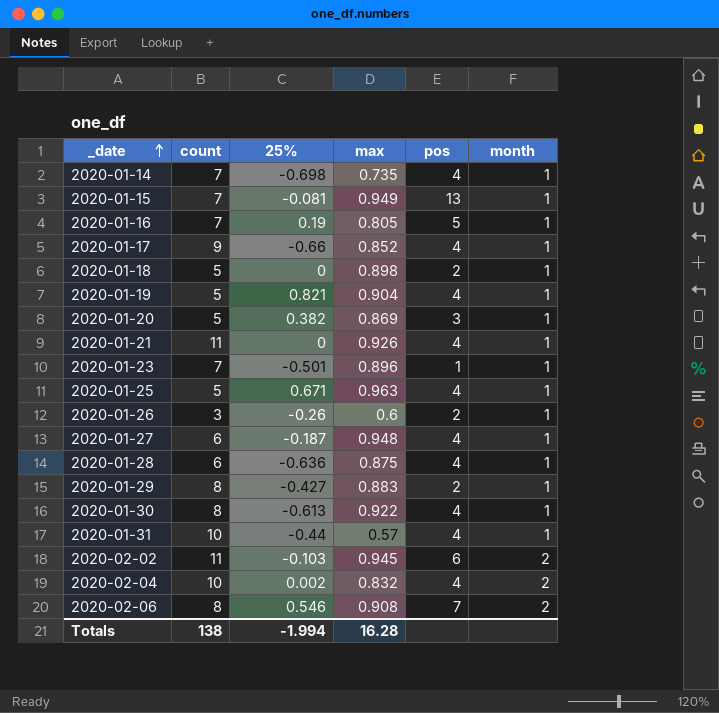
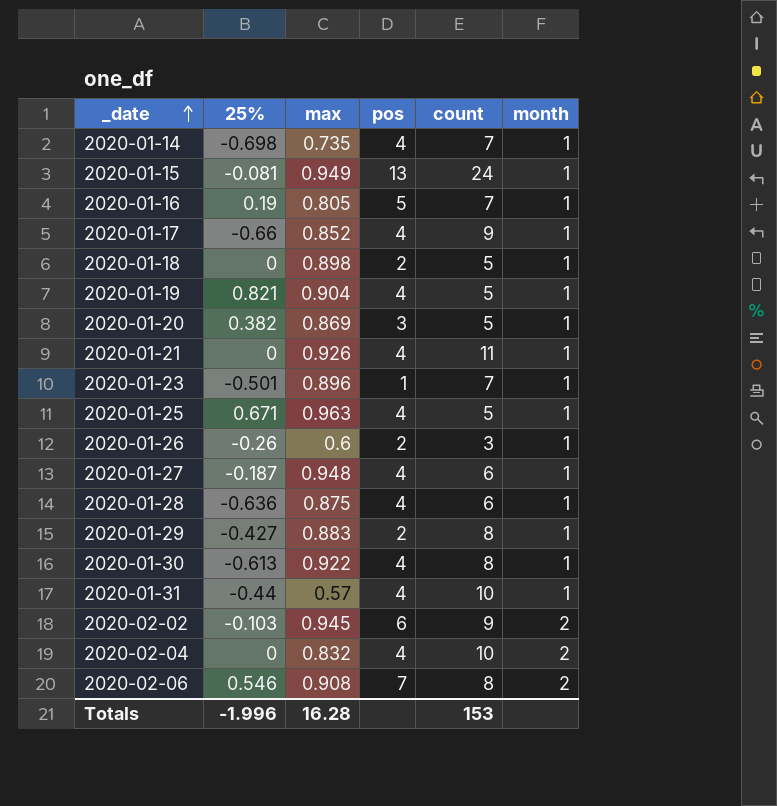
column count | position: 2 -> 5
2020-01-15 | count: 7 -> 24
2020-02-02 | count: 11 -> 9
2020-02-04 | 25%: 0.002 -> 0
Totals | 25%: -1.994 -> -1.996
Totals | count: 138 -> 153

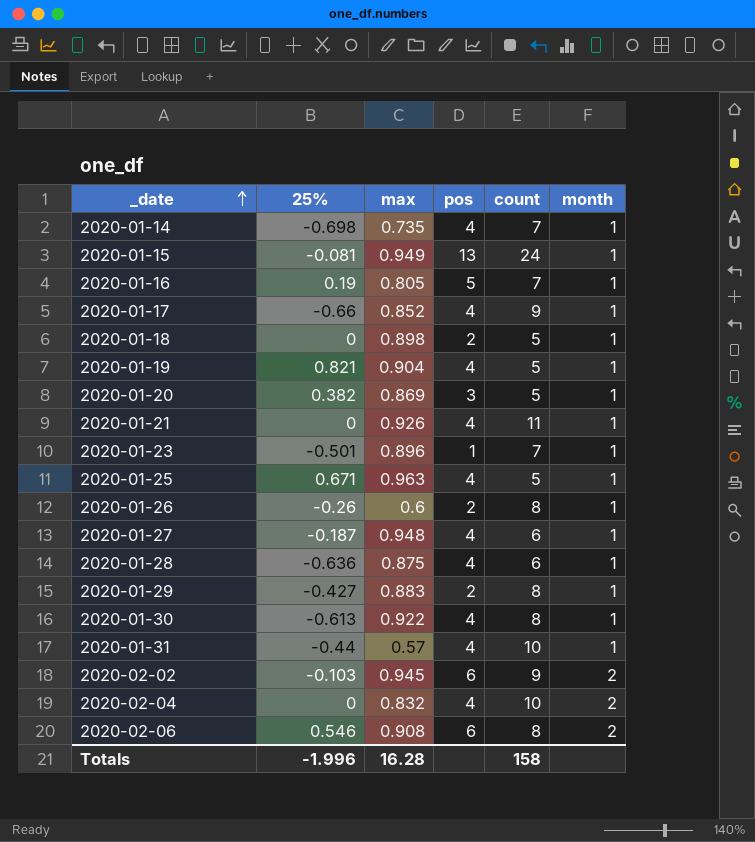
2020-01-26 | count: 3 -> 8
2020-02-06 | pos: 7 -> 6
Totals | count: 153 -> 158

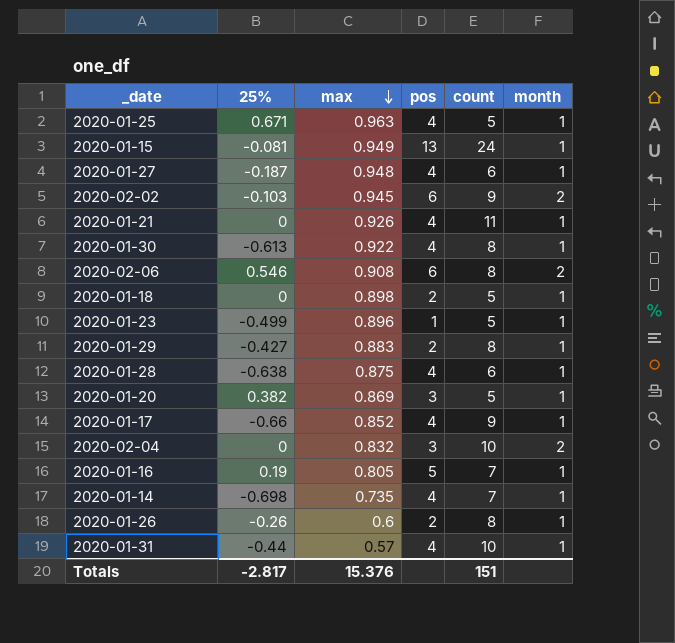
row order: _date ascending -> max descending
row 2020-01-19: 0.821 | 0.904 | 4 | 5 | 1 -> none
2020-01-23 | 25%: -0.501 -> -0.499
2020-01-23 | count: 7 -> 5
2020-01-28 | 25%: -0.636 -> -0.638
2020-02-04 | pos: 4 -> 3
Totals | 25%: -1.996 -> -2.817
Totals | max: 16.28 -> 15.376
Totals | count: 158 -> 151

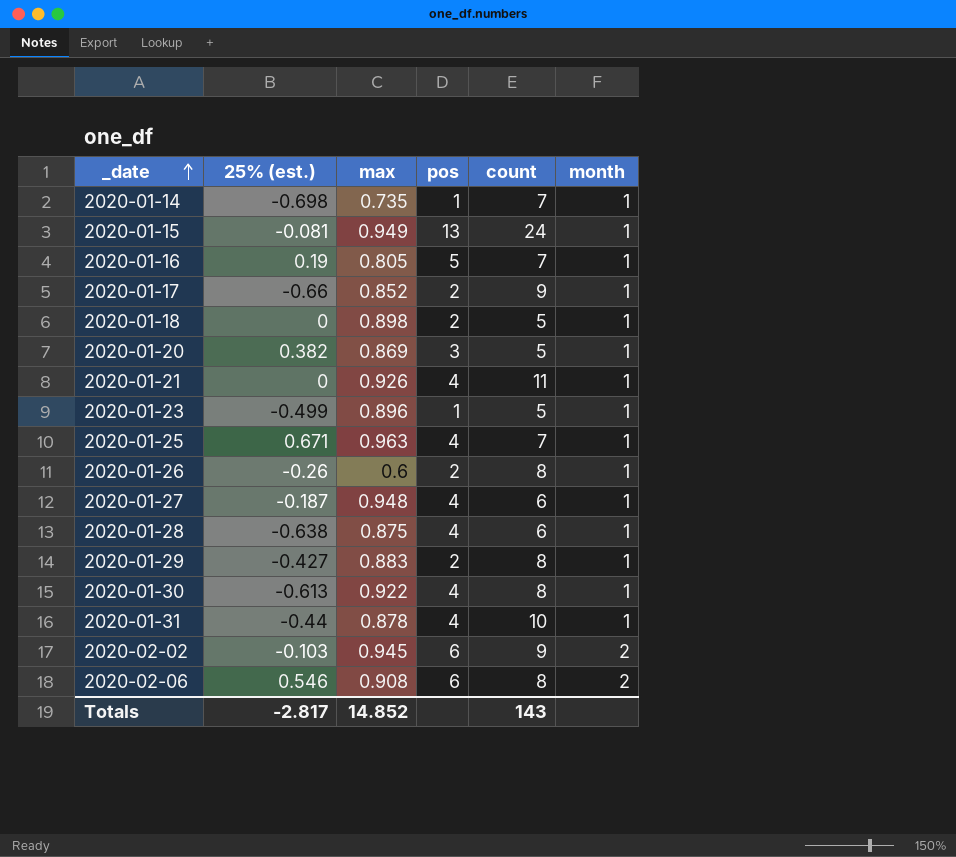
row order: max descending -> _date ascending
column name: 25% -> 25% (est.)
row 2020-02-04: 0 | 0.832 | 3 | 10 | 2 -> none
2020-01-14 | pos: 4 -> 1
2020-01-17 | pos: 4 -> 2
2020-01-25 | count: 5 -> 7
2020-01-31 | max: 0.57 -> 0.878
Totals | max: 15.376 -> 14.852
Totals | count: 151 -> 143

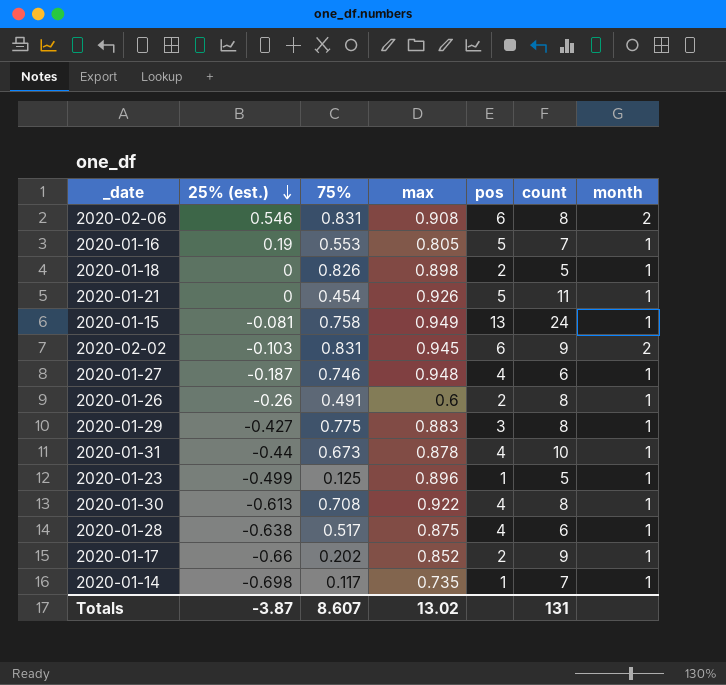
row order: _date ascending -> 25% (est.) descending
column 75% | position: none -> 3
row 2020-01-20: 0.382 | 0.869 | 3 | 5 | 1 -> none
row 2020-01-25: 0.671 | 0.963 | 4 | 7 | 1 -> none
2020-01-21 | pos: 4 -> 5
2020-01-29 | pos: 2 -> 3
Totals | 25% (est.): -2.817 -> -3.87
Totals | max: 14.852 -> 13.02
Totals | count: 143 -> 131

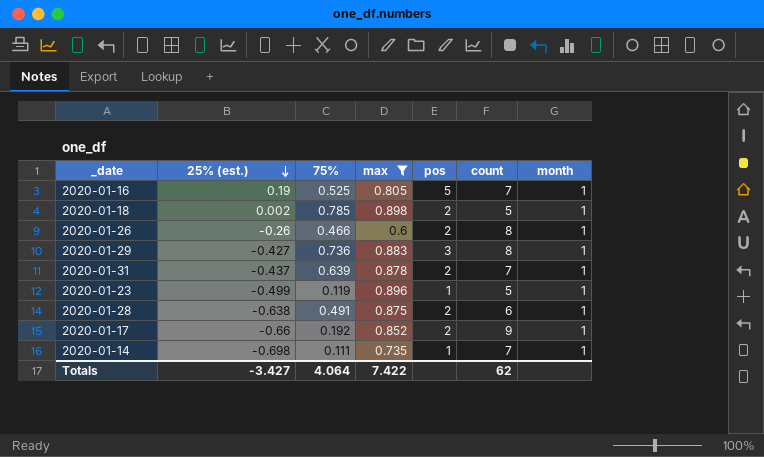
filter: none -> max <= 0.898
2020-01-16 | 75%: 0.553 -> 0.525
2020-01-18 | 25% (est.): 0 -> 0.002
2020-01-18 | 75%: 0.826 -> 0.785
2020-01-26 | 75%: 0.491 -> 0.466
2020-01-29 | 75%: 0.775 -> 0.736
2020-01-31 | 25% (est.): -0.44 -> -0.437
2020-01-31 | 75%: 0.673 -> 0.639
2020-01-31 | pos: 4 -> 2
2020-01-31 | count: 10 -> 7
2020-01-23 | 75%: 0.125 -> 0.119
2020-01-28 | 75%: 0.517 -> 0.491
2020-01-28 | pos: 4 -> 2
2020-01-17 | 75%: 0.202 -> 0.192
2020-01-14 | 75%: 0.117 -> 0.111
Totals | 25% (est.): -3.87 -> -3.427
Totals | 75%: 8.607 -> 4.064
Totals | max: 13.02 -> 7.422
Totals | count: 131 -> 62

